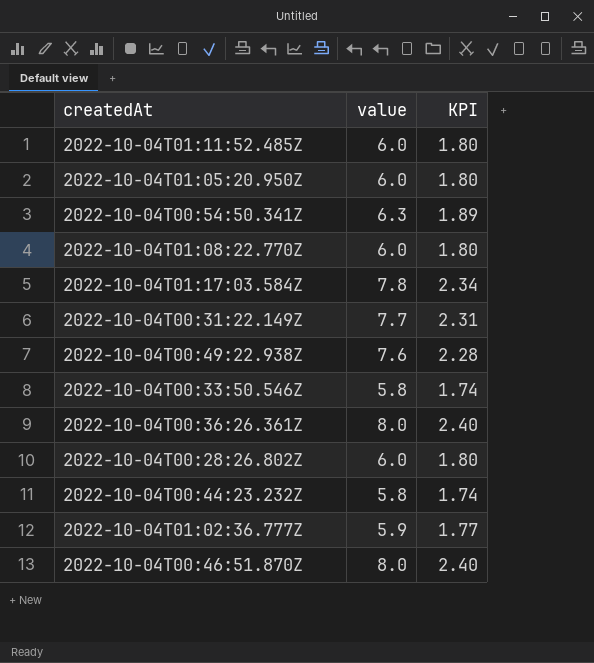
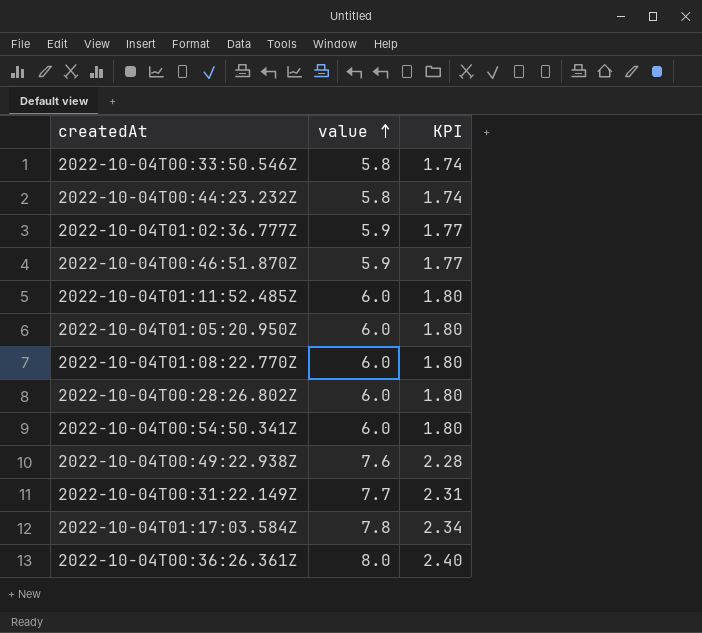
row order: none -> value ascending
2022-10-04T00:46:51.870Z | value: 8.0 -> 5.9
2022-10-04T00:46:51.870Z | KPI: 2.40 -> 1.77
2022-10-04T00:54:50.341Z | value: 6.3 -> 6.0
2022-10-04T00:54:50.341Z | KPI: 1.89 -> 1.80

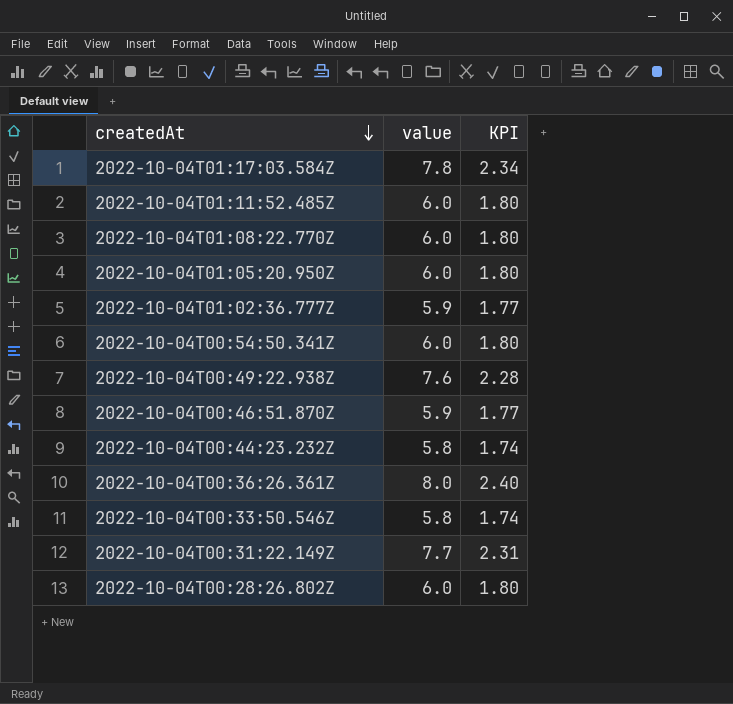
row order: value ascending -> createdAt descending

